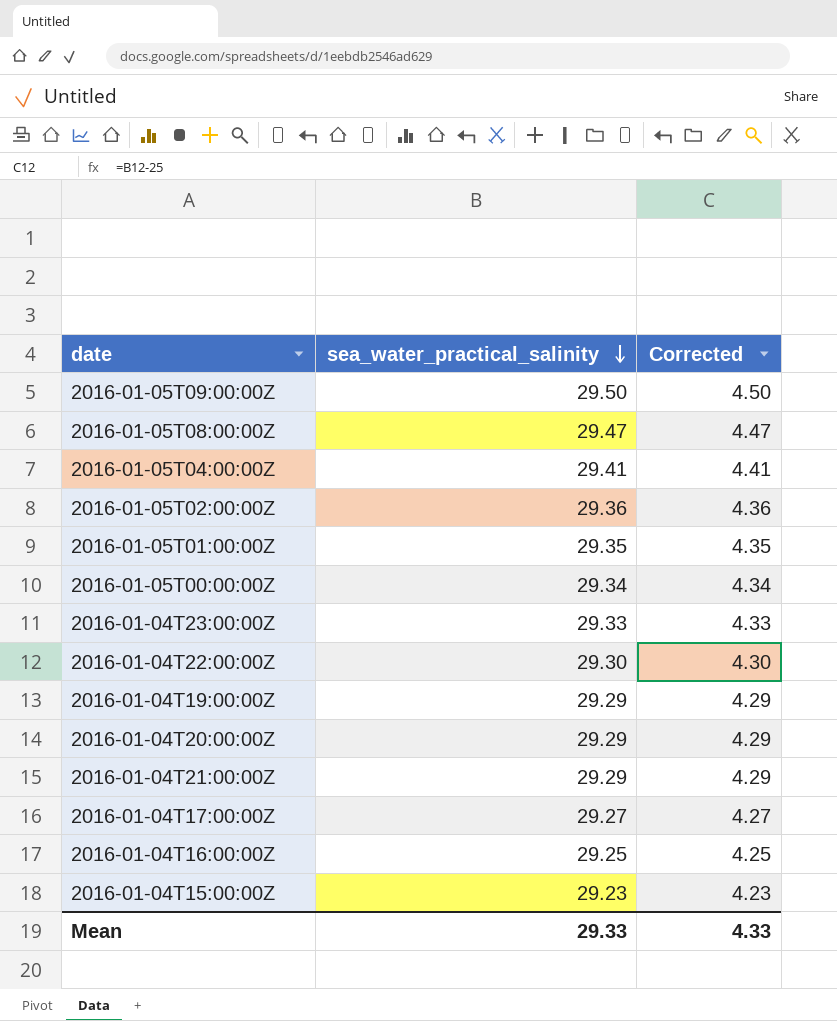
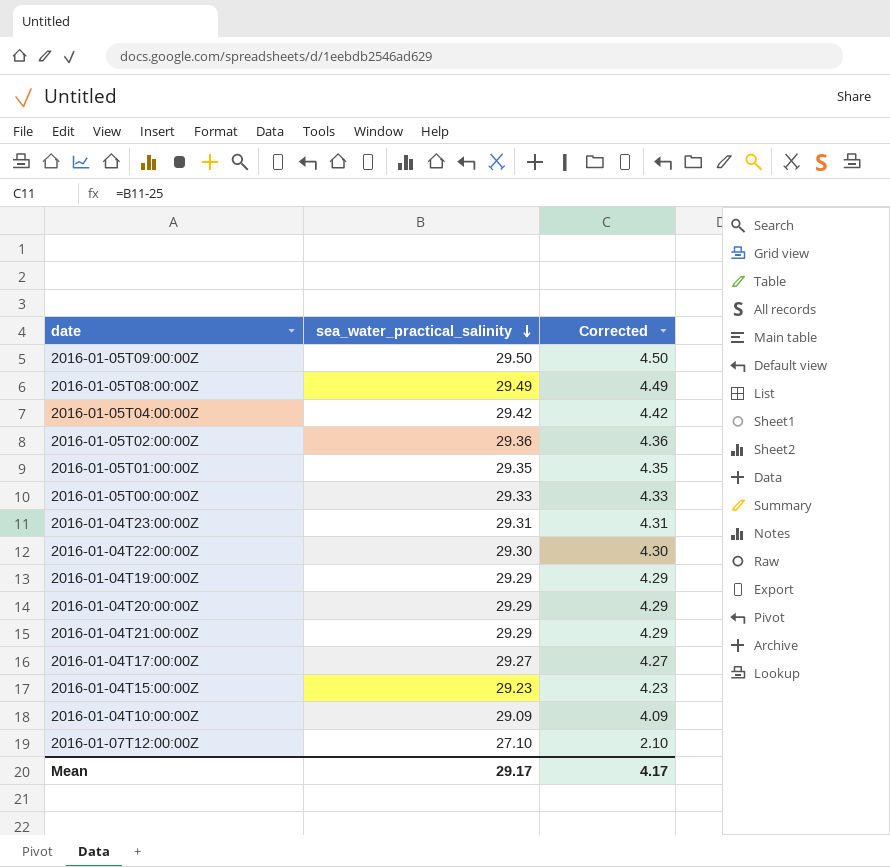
row 2016-01-04T16:00:00Z: 29.25 | 4.25 -> none
2016-01-05T08:00:00Z | sea_water_practical_salinity: 29.47 -> 29.49
2016-01-05T08:00:00Z | Corrected: 4.47 -> 4.49
2016-01-05T04:00:00Z | sea_water_practical_salinity: 29.41 -> 29.42
2016-01-05T04:00:00Z | Corrected: 4.41 -> 4.42
2016-01-05T00:00:00Z | sea_water_practical_salinity: 29.34 -> 29.33
2016-01-05T00:00:00Z | Corrected: 4.34 -> 4.33
2016-01-04T23:00:00Z | sea_water_practical_salinity: 29.33 -> 29.31
2016-01-04T23:00:00Z | Corrected: 4.33 -> 4.31
row 2016-01-04T10:00:00Z: none -> 29.09 | 4.09
row 2016-01-07T12:00:00Z: none -> 27.10 | 2.10
Mean | sea_water_practical_salinity: 29.33 -> 29.17
Mean | Corrected: 4.33 -> 4.17

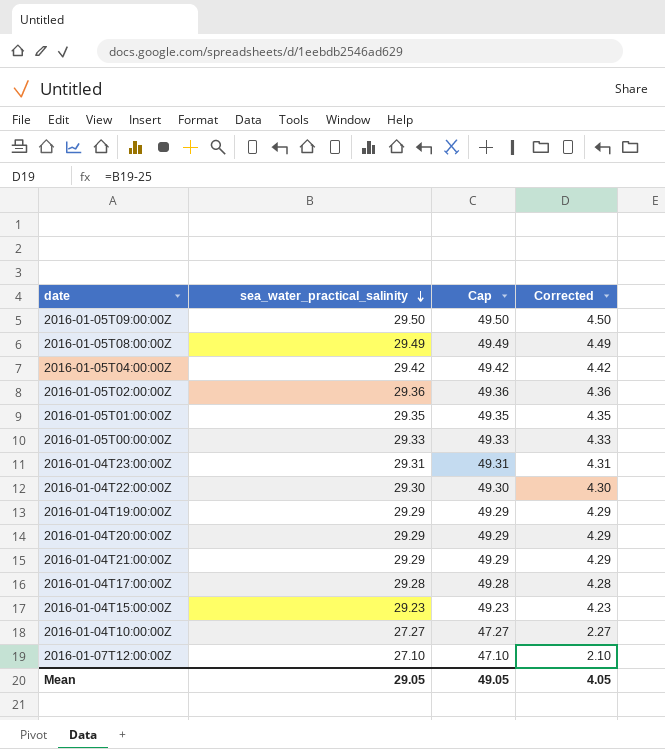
column Cap | formula: none -> [sea_water_practical_salinity] + 20
2016-01-04T17:00:00Z | sea_water_practical_salinity: 29.27 -> 29.28
2016-01-04T17:00:00Z | Corrected: 4.27 -> 4.28
2016-01-04T10:00:00Z | sea_water_practical_salinity: 29.09 -> 27.27
2016-01-04T10:00:00Z | Corrected: 4.09 -> 2.27
Mean | sea_water_practical_salinity: 29.17 -> 29.05
Mean | Corrected: 4.17 -> 4.05

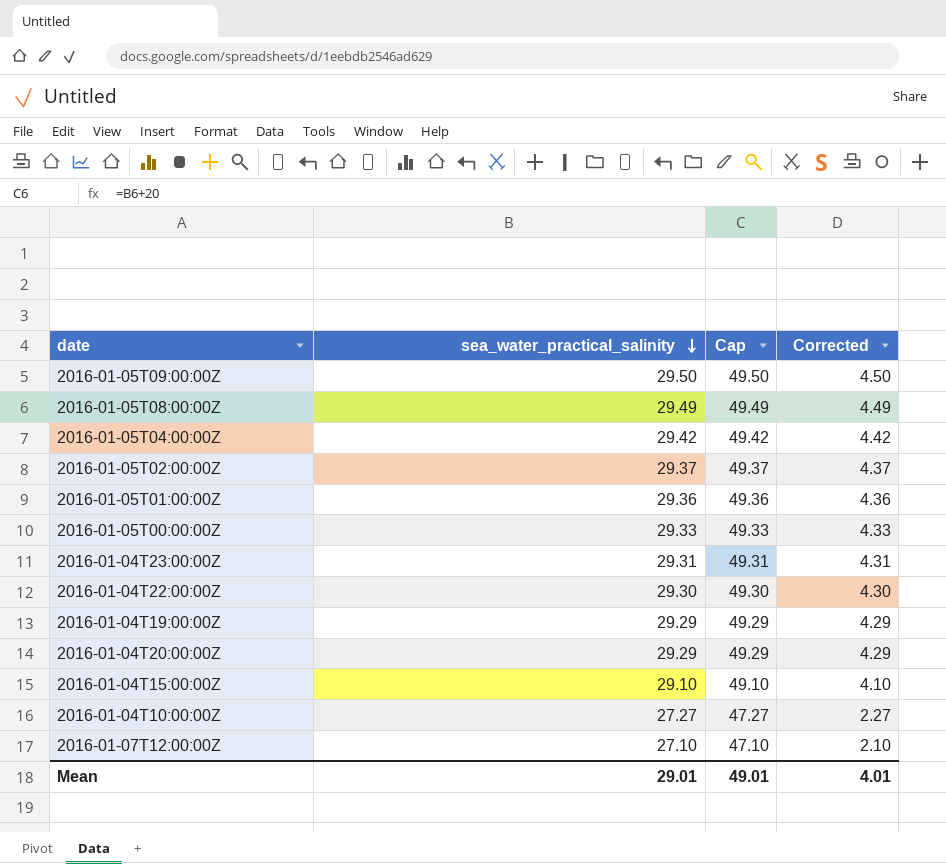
row 2016-01-04T21:00:00Z: 29.29 | 49.29 | 4.29 -> none
row 2016-01-04T17:00:00Z: 29.28 | 49.28 | 4.28 -> none
2016-01-05T02:00:00Z | sea_water_practical_salinity: 29.36 -> 29.37
2016-01-05T02:00:00Z | Cap: 49.36 -> 49.37
2016-01-05T02:00:00Z | Corrected: 4.36 -> 4.37
2016-01-05T01:00:00Z | sea_water_practical_salinity: 29.35 -> 29.36
2016-01-05T01:00:00Z | Cap: 49.35 -> 49.36
2016-01-05T01:00:00Z | Corrected: 4.35 -> 4.36
2016-01-04T15:00:00Z | sea_water_practical_salinity: 29.23 -> 29.10
2016-01-04T15:00:00Z | Cap: 49.23 -> 49.10
2016-01-04T15:00:00Z | Corrected: 4.23 -> 4.10
Mean | sea_water_practical_salinity: 29.05 -> 29.01
Mean | Cap: 49.05 -> 49.01
Mean | Corrected: 4.05 -> 4.01

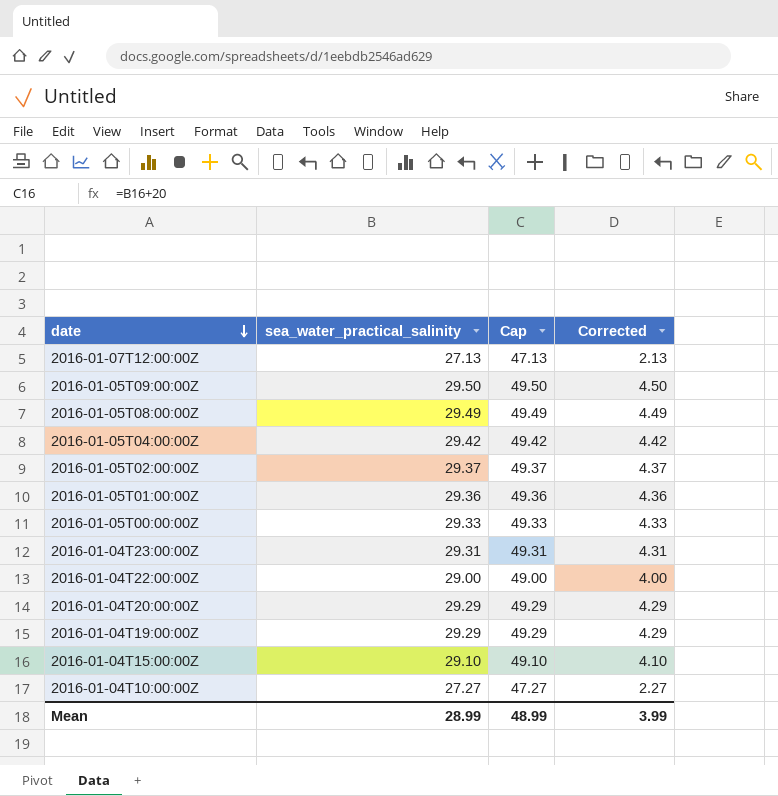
row order: sea_water_practical_salinity descending -> date descending
2016-01-07T12:00:00Z | sea_water_practical_salinity: 27.10 -> 27.13
2016-01-07T12:00:00Z | Cap: 47.10 -> 47.13
2016-01-07T12:00:00Z | Corrected: 2.10 -> 2.13
2016-01-04T22:00:00Z | sea_water_practical_salinity: 29.30 -> 29.00
2016-01-04T22:00:00Z | Cap: 49.30 -> 49.00
2016-01-04T22:00:00Z | Corrected: 4.30 -> 4.00
Mean | sea_water_practical_salinity: 29.01 -> 28.99
Mean | Cap: 49.01 -> 48.99
Mean | Corrected: 4.01 -> 3.99

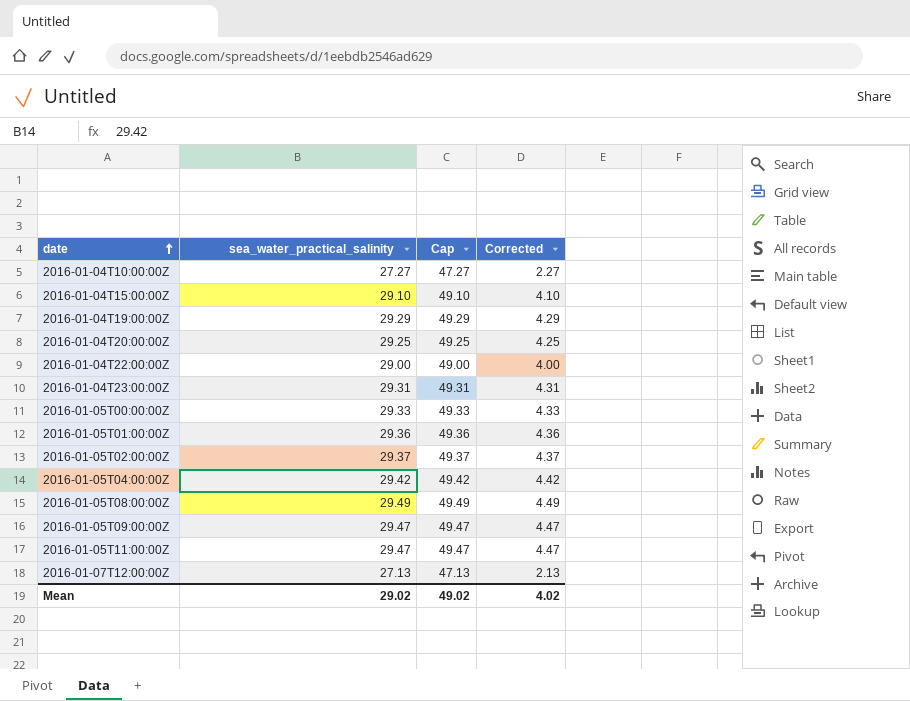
row order: date descending -> date ascending
2016-01-04T20:00:00Z | sea_water_practical_salinity: 29.29 -> 29.25
2016-01-04T20:00:00Z | Cap: 49.29 -> 49.25
2016-01-04T20:00:00Z | Corrected: 4.29 -> 4.25
2016-01-05T09:00:00Z | sea_water_practical_salinity: 29.50 -> 29.47
2016-01-05T09:00:00Z | Cap: 49.50 -> 49.47
2016-01-05T09:00:00Z | Corrected: 4.50 -> 4.47
row 2016-01-05T11:00:00Z: none -> 29.47 | 49.47 | 4.47
Mean | sea_water_practical_salinity: 28.99 -> 29.02
Mean | Cap: 48.99 -> 49.02
Mean | Corrected: 3.99 -> 4.02

